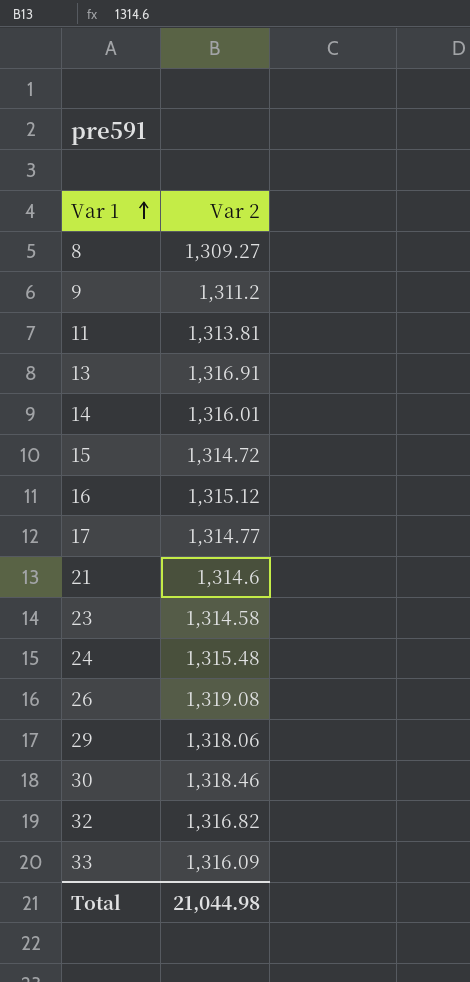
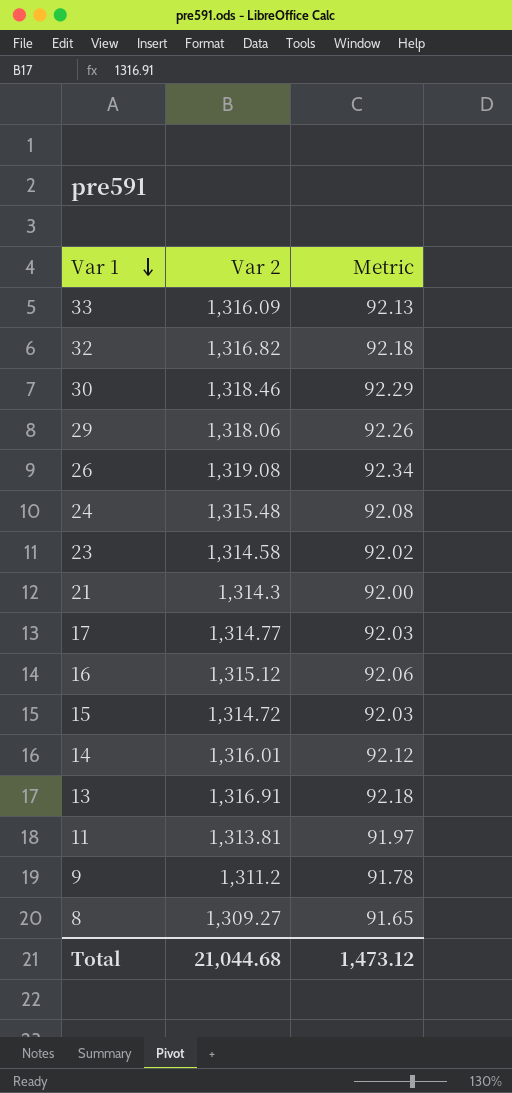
row order: Var 1 ascending -> Var 1 descending
column Metric | formula: none -> [Var 2] * 0.07
21 | Var 2: 1,314.6 -> 1,314.3
Total | Var 2: 21,044.98 -> 21,044.68

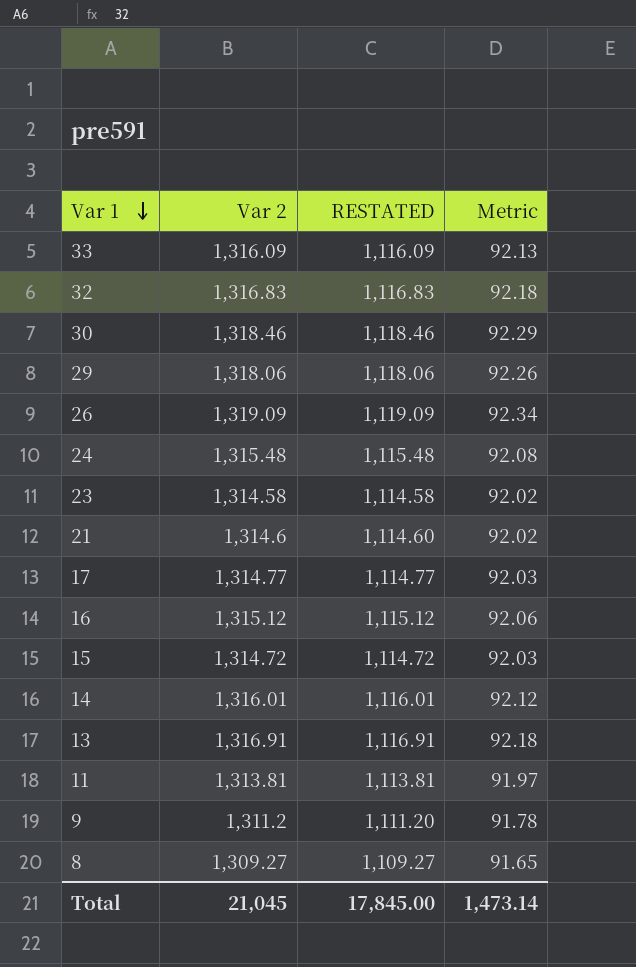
column RESTATED | formula: none -> [Var 2] - 200
32 | Var 2: 1,316.82 -> 1,316.83
26 | Var 2: 1,319.08 -> 1,319.09
21 | Var 2: 1,314.3 -> 1,314.6
21 | Metric: 92.00 -> 92.02
Total | Var 2: 21,044.68 -> 21,045
Total | Metric: 1,473.12 -> 1,473.14

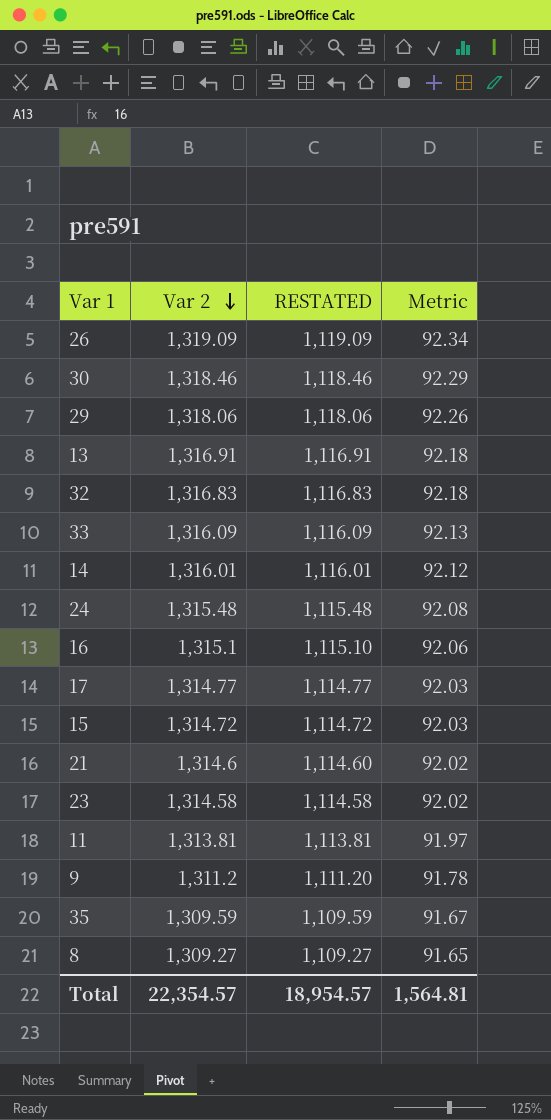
row order: Var 1 descending -> Var 2 descending
16 | Var 2: 1,315.12 -> 1,315.1
16 | RESTATED: 1,115.12 -> 1,115.10
row 35: none -> 1,309.59 | 1,109.59 | 91.67
Total | Var 2: 21,045 -> 22,354.57
Total | RESTATED: 17,845.00 -> 18,954.57
Total | Metric: 1,473.14 -> 1,564.81

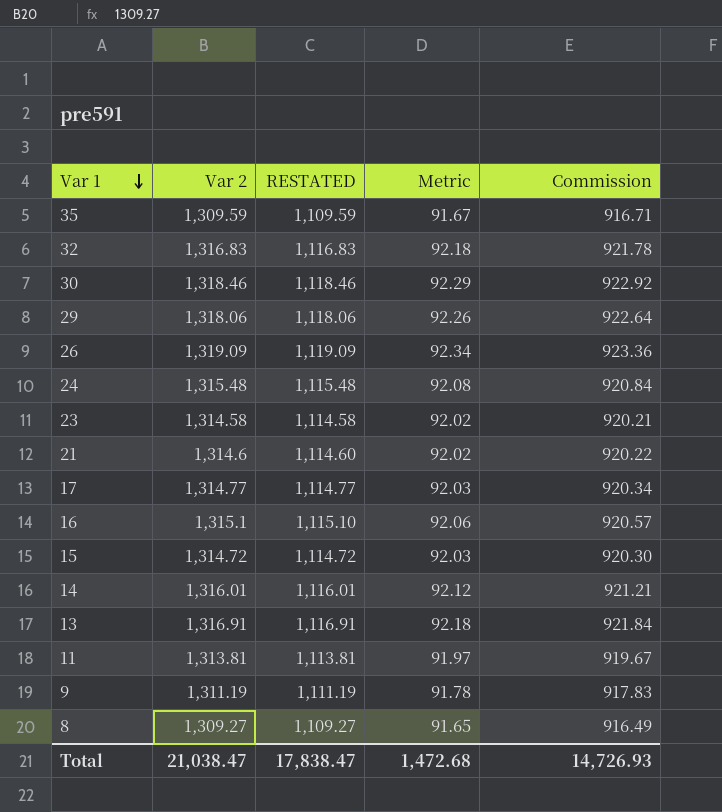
row order: Var 2 descending -> Var 1 descending
column Commission | formula: none -> [Var 2] * 0.7
row 33: 1,316.09 | 1,116.09 | 92.13 -> none
9 | Var 2: 1,311.2 -> 1,311.19
9 | RESTATED: 1,111.20 -> 1,111.19
Total | Var 2: 22,354.57 -> 21,038.47
Total | RESTATED: 18,954.57 -> 17,838.47
Total | Metric: 1,564.81 -> 1,472.68

